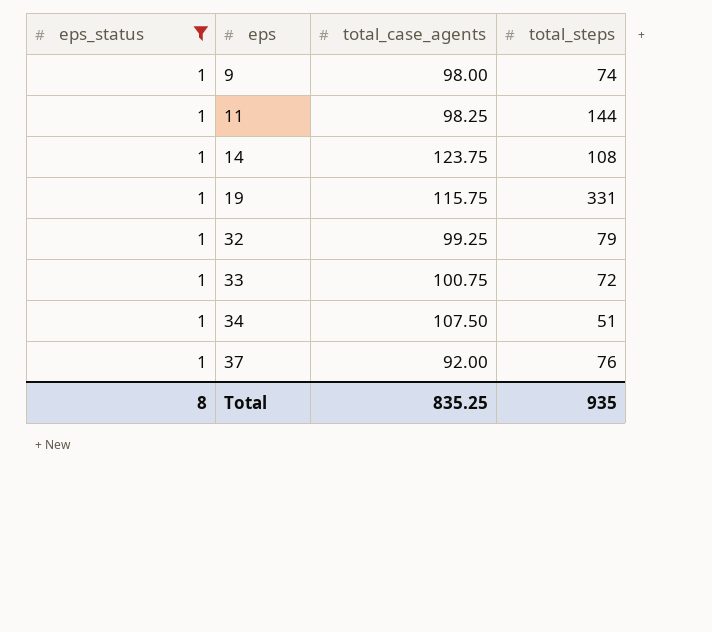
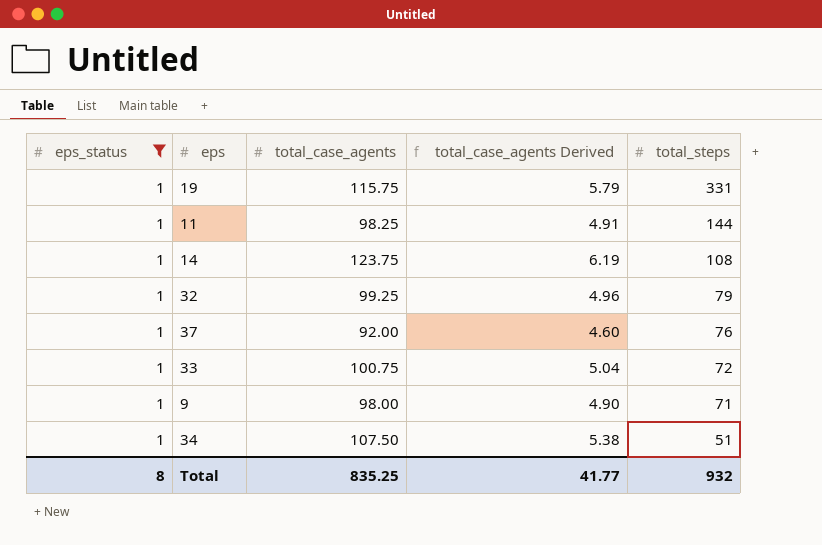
row order: eps ascending -> total_steps descending
column total_case_agents Derived | formula: none -> [total_case_agents] * 0.05
9 | total_steps: 74 -> 71
Total | total_steps: 935 -> 932

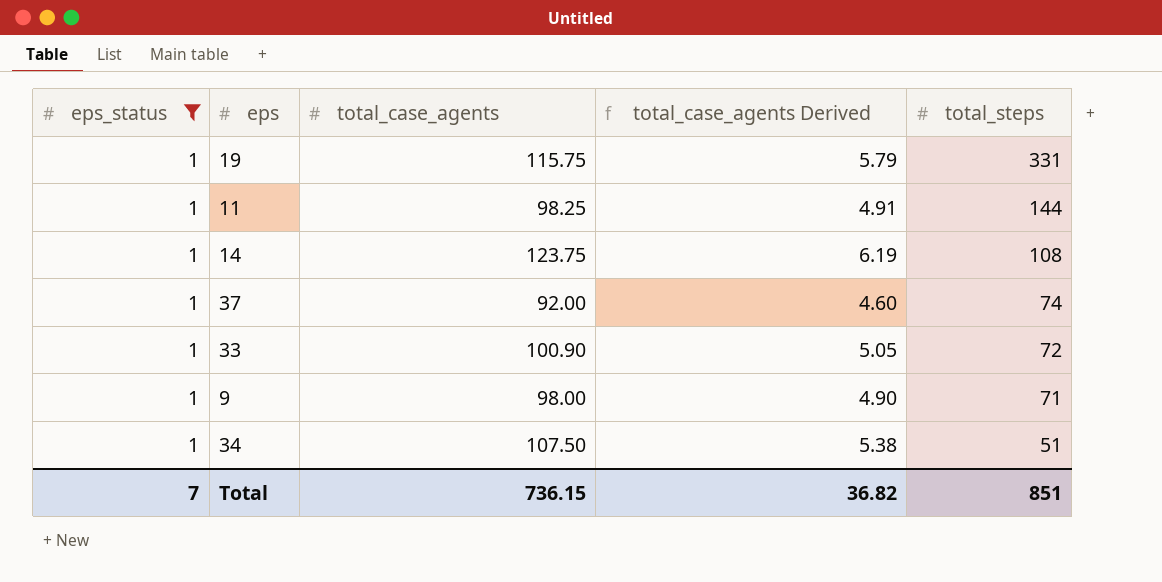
row 32: 1 | 99.25 | 4.96 | 79 -> none
37 | total_steps: 76 -> 74
33 | total_case_agents: 100.75 -> 100.90
33 | total_case_agents Derived: 5.04 -> 5.05
Total | eps_status: 8 -> 7
Total | total_case_agents: 835.25 -> 736.15
Total | total_case_agents Derived: 41.77 -> 36.82
Total | total_steps: 932 -> 851

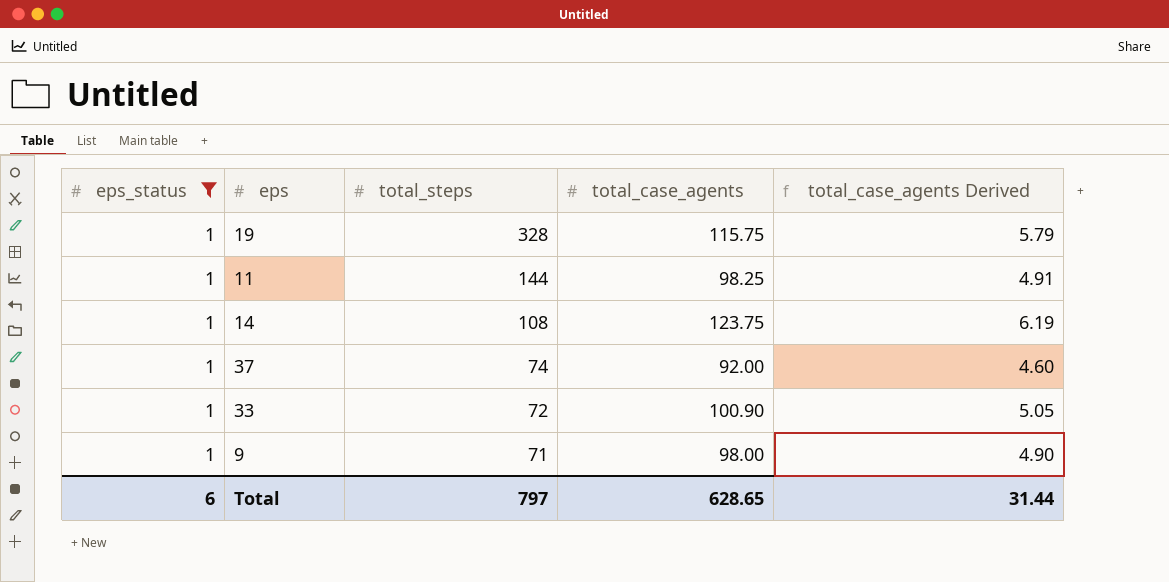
column total_steps | position: 5 -> 3
row 34: 1 | 107.50 | 5.38 | 51 -> none
19 | total_steps: 331 -> 328
Total | eps_status: 7 -> 6
Total | total_steps: 851 -> 797
Total | total_case_agents: 736.15 -> 628.65
Total | total_case_agents Derived: 36.82 -> 31.44

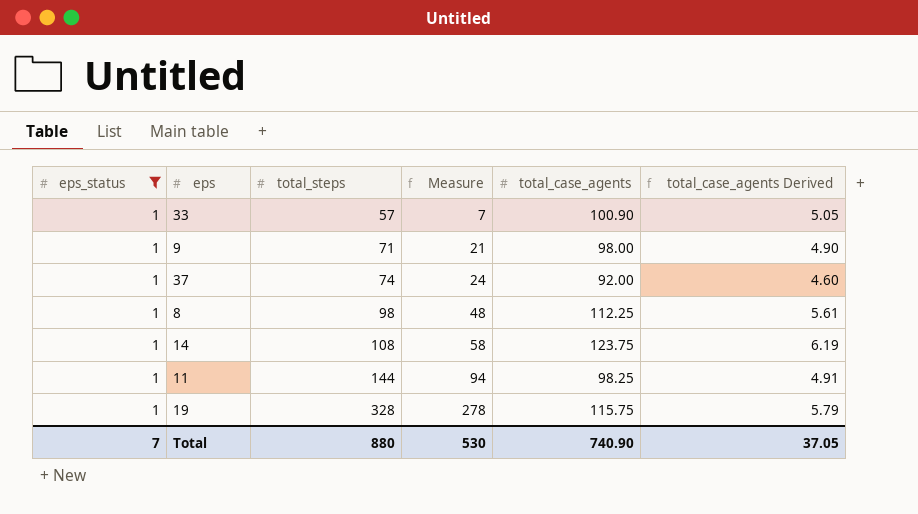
row order: total_steps descending -> total_steps ascending
column Measure | formula: none -> [total_steps] - 50
33 | total_steps: 72 -> 57
row 8: none -> 1 | 98 | 48 | 112.25 | 5.61
Total | eps_status: 6 -> 7
Total | total_steps: 797 -> 880
Total | total_case_agents: 628.65 -> 740.90
Total | total_case_agents Derived: 31.44 -> 37.05

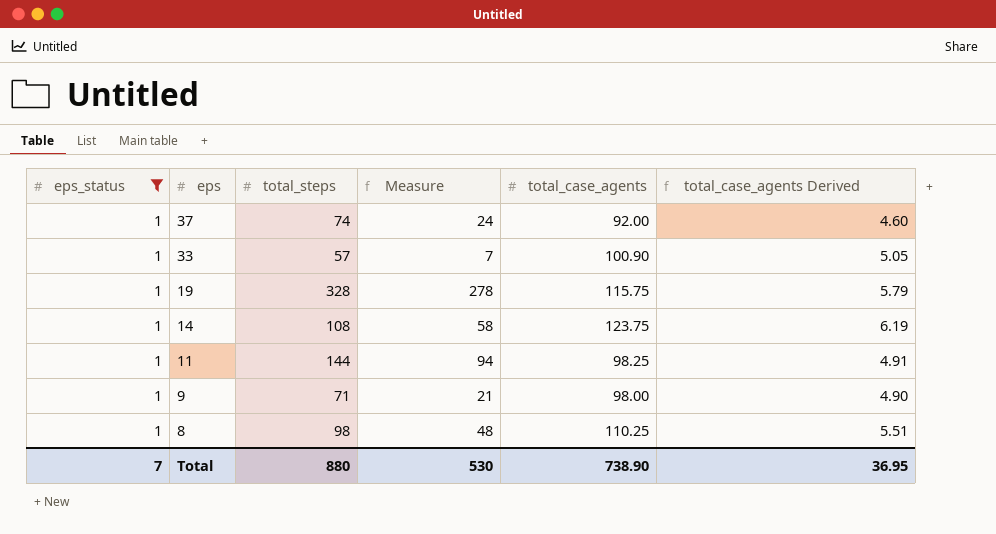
row order: total_steps ascending -> eps descending
8 | total_case_agents: 112.25 -> 110.25
8 | total_case_agents Derived: 5.61 -> 5.51
Total | total_case_agents: 740.90 -> 738.90
Total | total_case_agents Derived: 37.05 -> 36.95

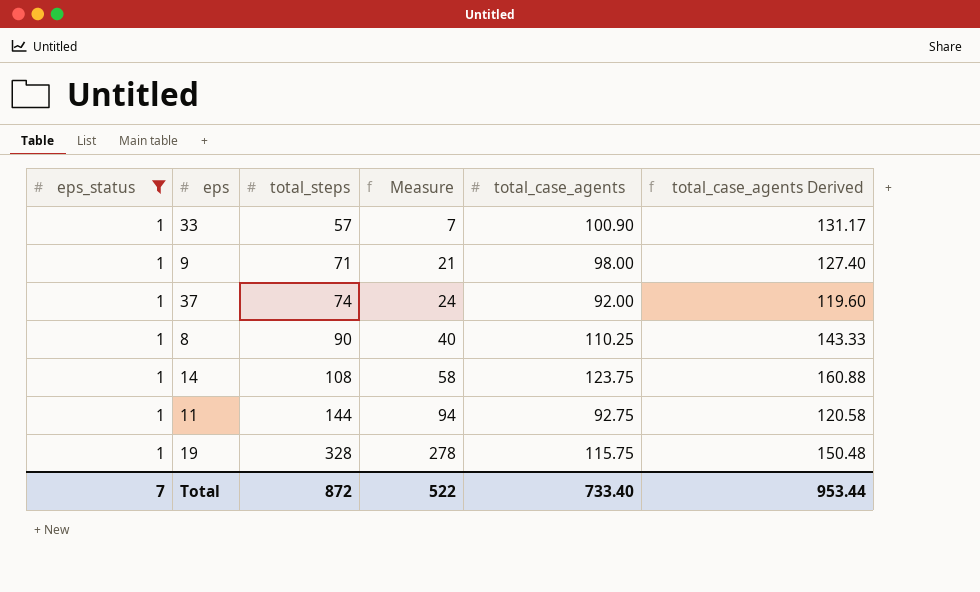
row order: eps descending -> total_steps ascending
column total_case_agents Derived | formula: [total_case_agents] * 0.05 -> [total_case_agents] * 1.3
8 | total_steps: 98 -> 90
8 | Measure: 48 -> 40
11 | total_case_agents: 98.25 -> 92.75
Total | total_steps: 880 -> 872
Total | Measure: 530 -> 522
Total | total_case_agents: 738.90 -> 733.40
Total | total_case_agents Derived: 36.95 -> 953.44

